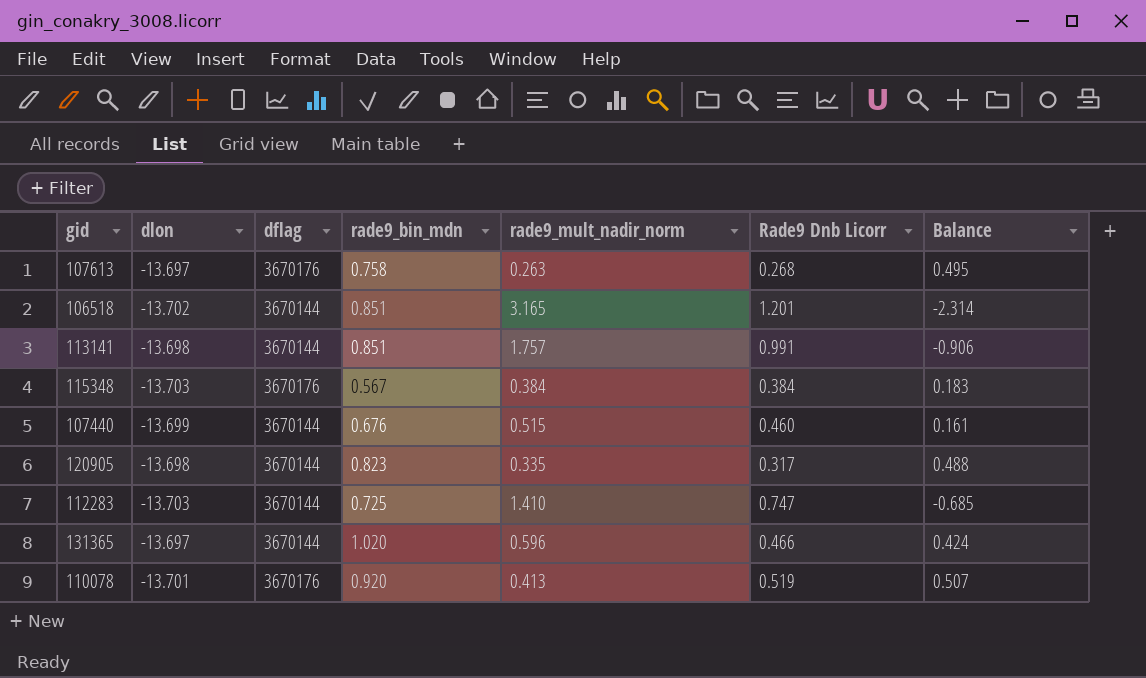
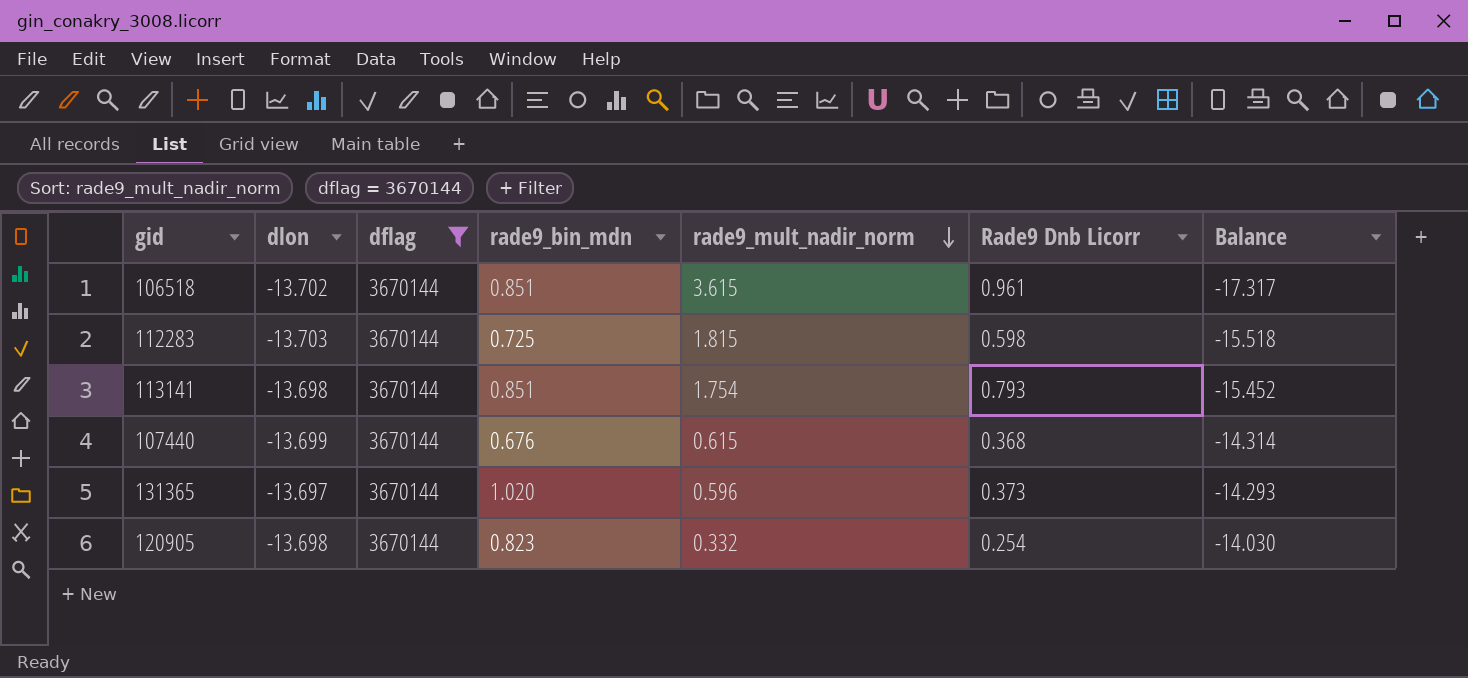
filter: none -> dflag = 3670144
row order: none -> rade9_mult_nadir_norm descending
column Balance | formula: [rade9_bin_mdn] - [rade9_mult_nadir_norm] -> [dlon] - [rade9_mult_nadir_norm]
106518 | rade9_mult_nadir_norm: 3.165 -> 3.615
106518 | Rade9 Dnb Licorr: 1.201 -> 0.961
112283 | rade9_mult_nadir_norm: 1.410 -> 1.815
112283 | Rade9 Dnb Licorr: 0.747 -> 0.598
113141 | rade9_mult_nadir_norm: 1.757 -> 1.754
113141 | Rade9 Dnb Licorr: 0.991 -> 0.793
107440 | rade9_mult_nadir_norm: 0.515 -> 0.615
107440 | Rade9 Dnb Licorr: 0.460 -> 0.368
131365 | Rade9 Dnb Licorr: 0.466 -> 0.373
120905 | rade9_mult_nadir_norm: 0.335 -> 0.332
120905 | Rade9 Dnb Licorr: 0.317 -> 0.254

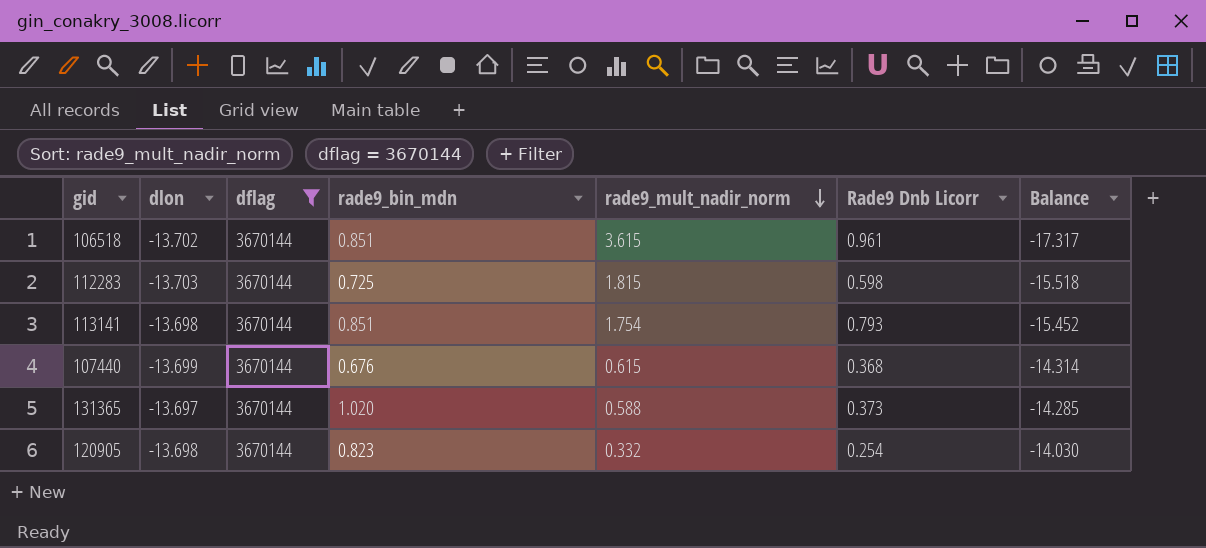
131365 | rade9_mult_nadir_norm: 0.596 -> 0.588
131365 | Balance: -14.293 -> -14.285

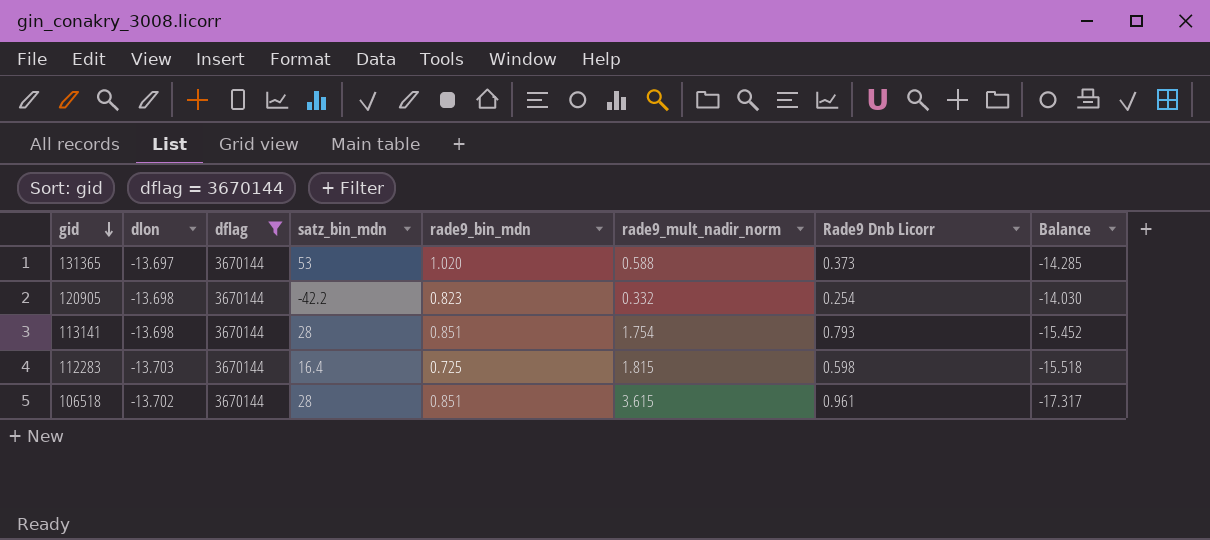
row order: rade9_mult_nadir_norm descending -> gid descending
column satz_bin_mdn | position: none -> 4
row 107440: -13.699 | 3670144 | 0.676 | 0.615 | 0.368 | -14.314 -> none

